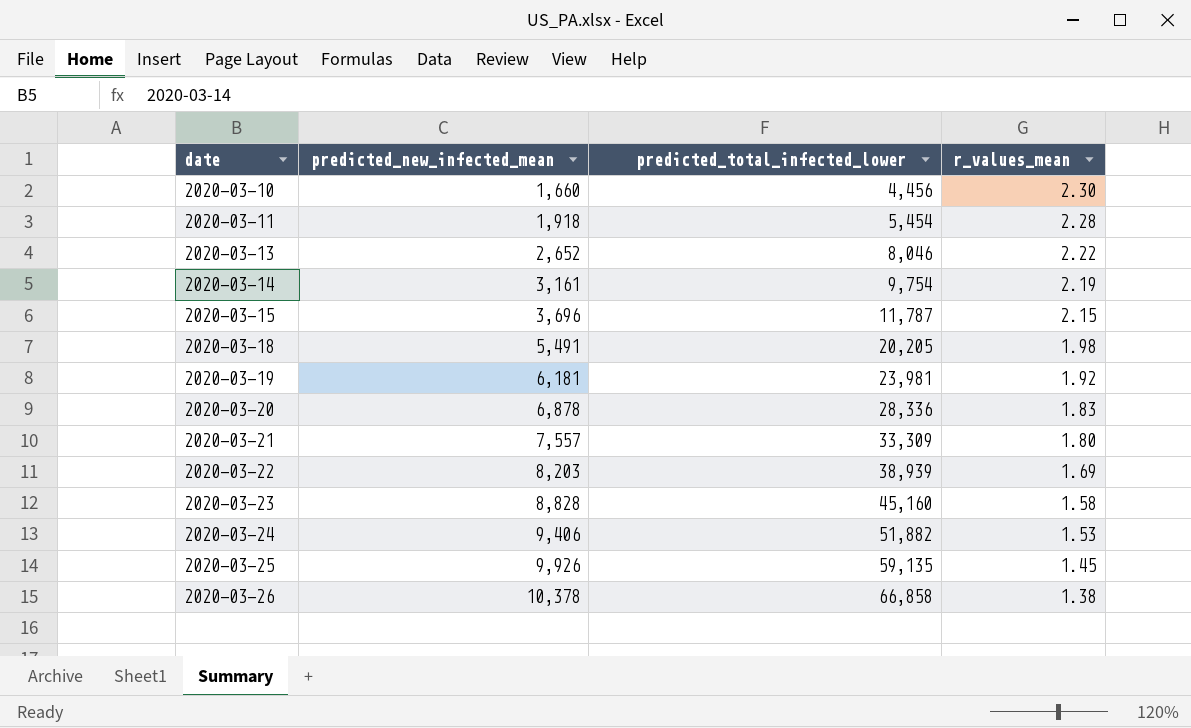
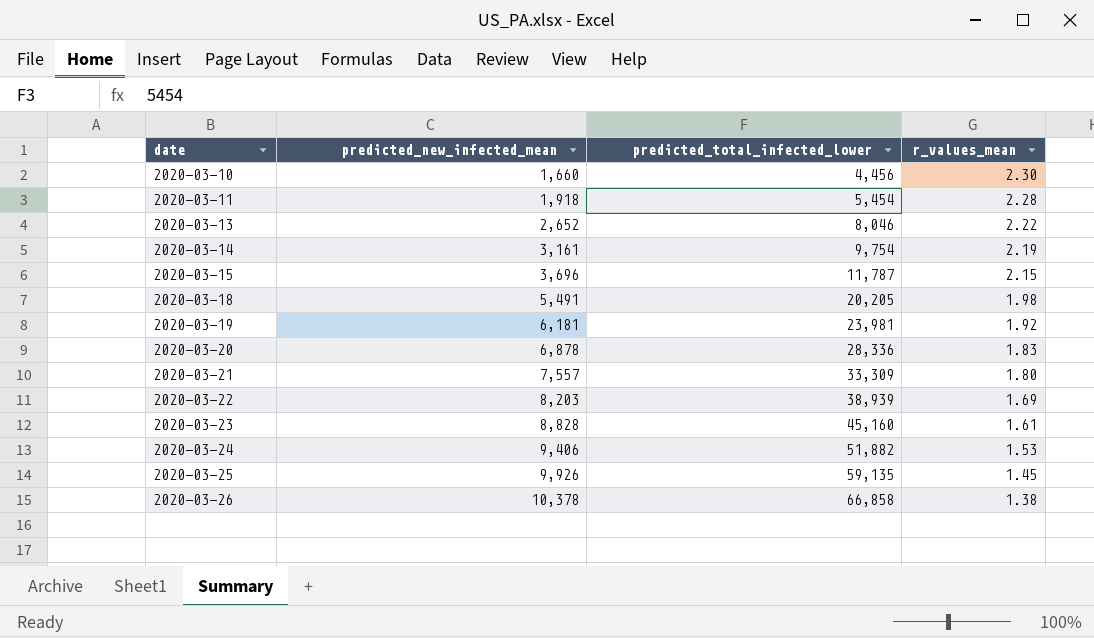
2020-03-23 | r_values_mean: 1.58 -> 1.61

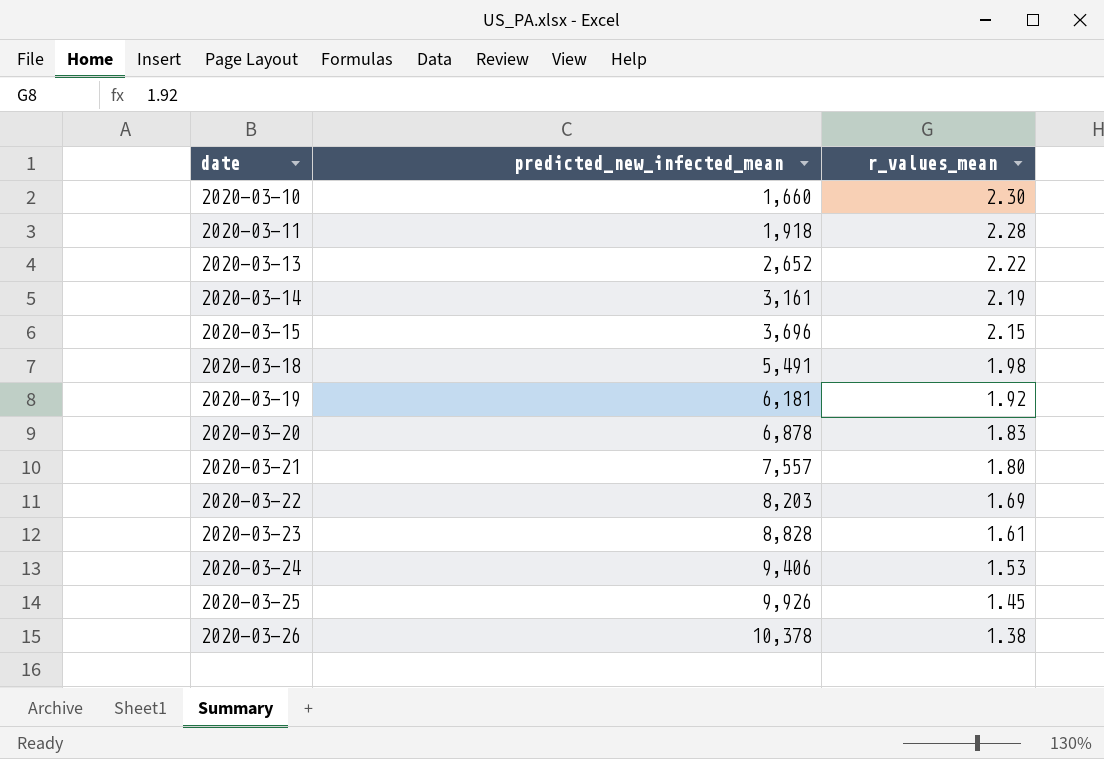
column predicted_total_infected_lower | position: 3 -> none

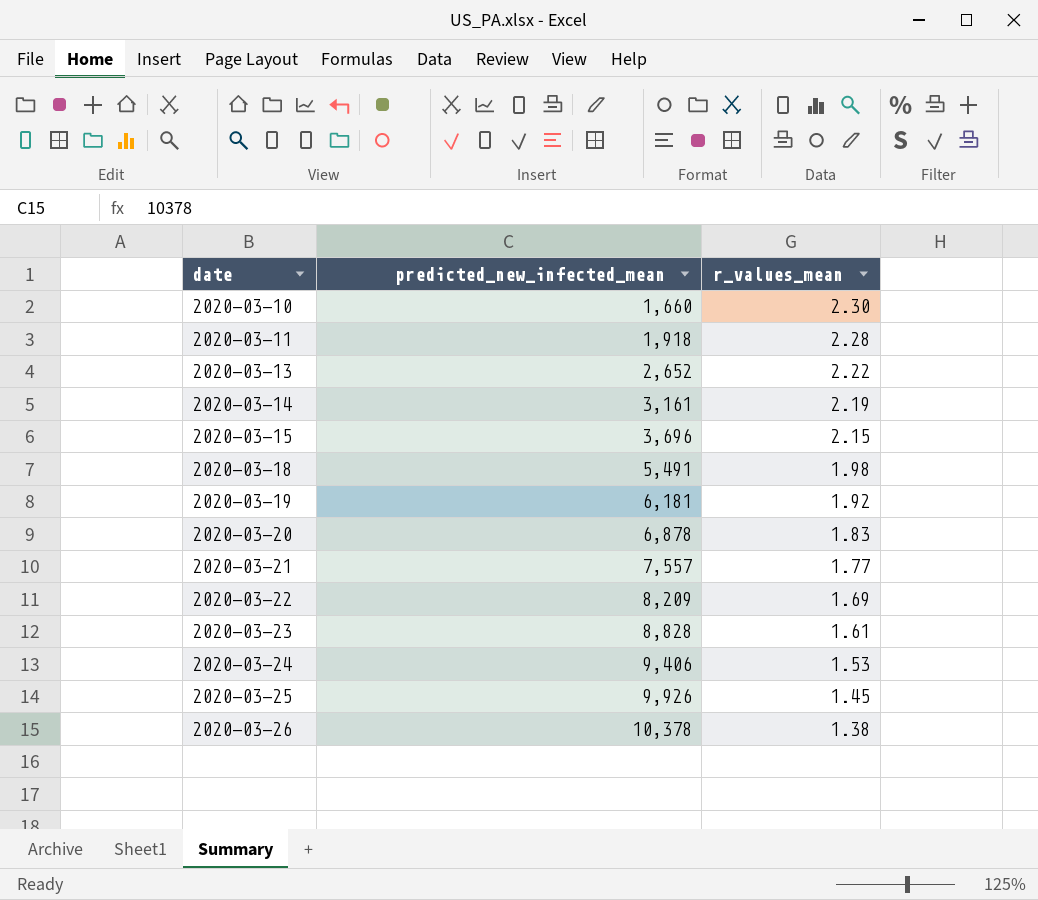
2020-03-21 | r_values_mean: 1.80 -> 1.77
2020-03-22 | predicted_new_infected_mean: 8,203 -> 8,209

